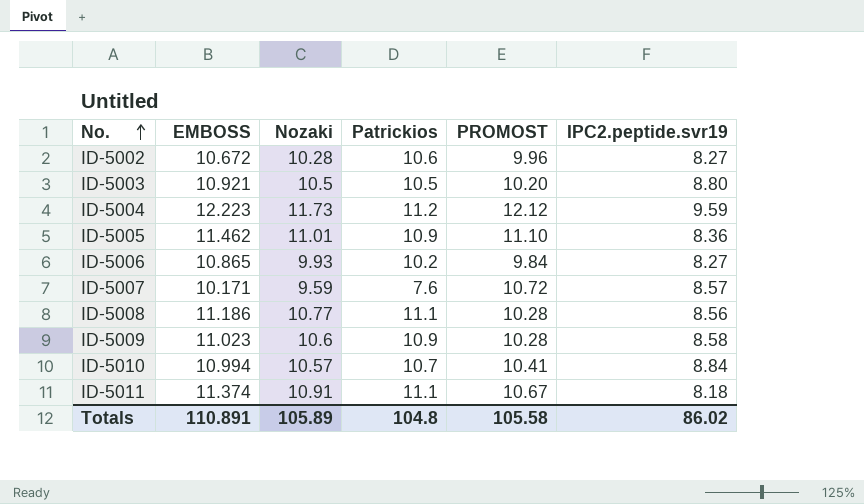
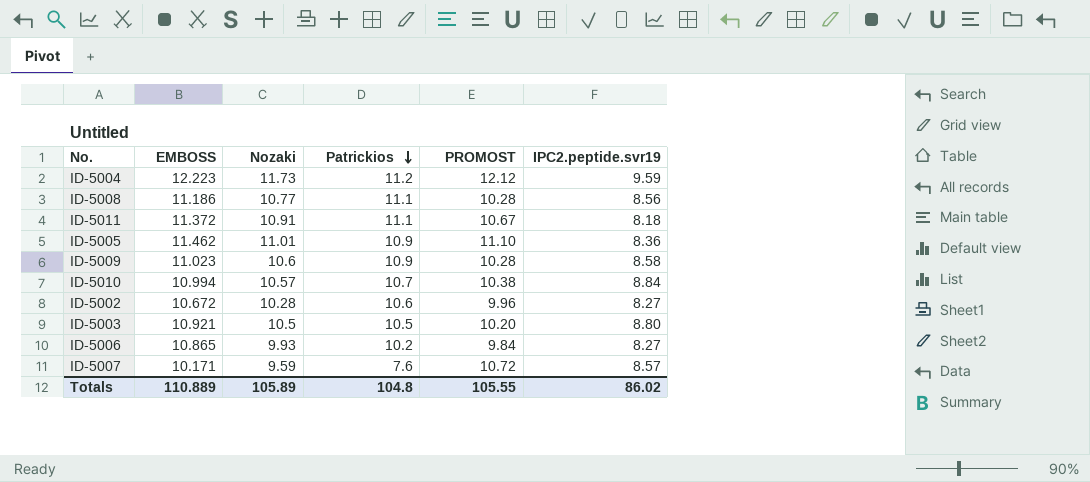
row order: No. ascending -> Patrickios descending
ID-5011 | EMBOSS: 11.374 -> 11.372
ID-5010 | PROMOST: 10.41 -> 10.38
Totals | EMBOSS: 110.891 -> 110.889
Totals | PROMOST: 105.58 -> 105.55

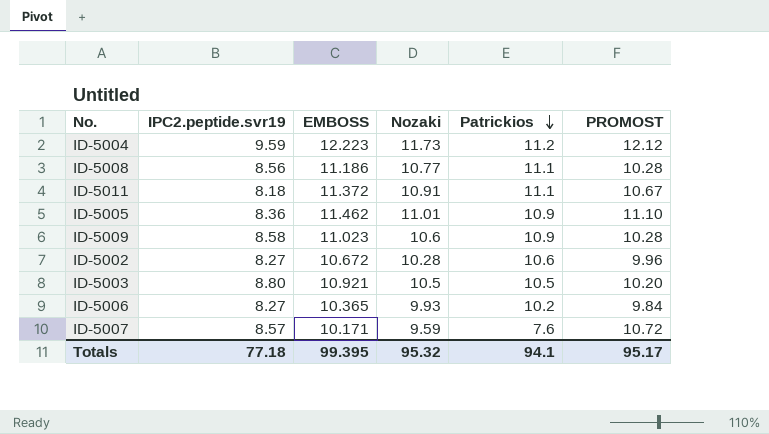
column IPC2.peptide.svr19 | position: 6 -> 2
row ID-5010: 10.994 | 10.57 | 10.7 | 10.38 | 8.84 -> none
ID-5006 | EMBOSS: 10.865 -> 10.365
Totals | IPC2.peptide.svr19: 86.02 -> 77.18
Totals | EMBOSS: 110.889 -> 99.395
Totals | Nozaki: 105.89 -> 95.32
Totals | Patrickios: 104.8 -> 94.1
Totals | PROMOST: 105.55 -> 95.17

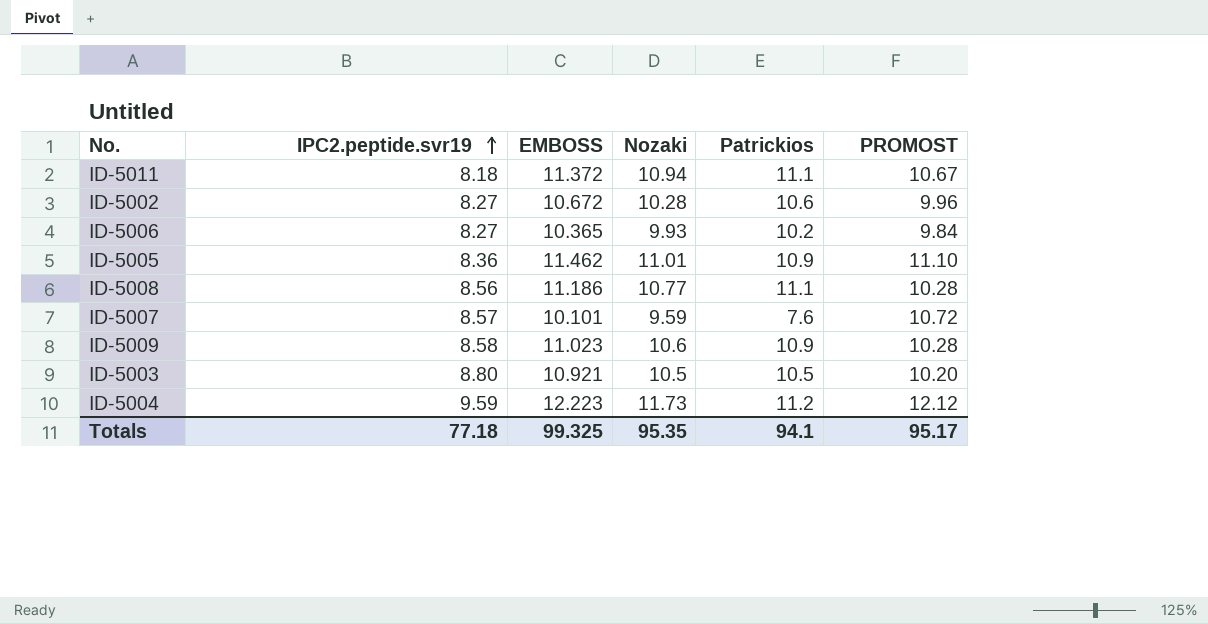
row order: Patrickios descending -> IPC2.peptide.svr19 ascending
ID-5011 | Nozaki: 10.91 -> 10.94
ID-5007 | EMBOSS: 10.171 -> 10.101
Totals | EMBOSS: 99.395 -> 99.325
Totals | Nozaki: 95.32 -> 95.35

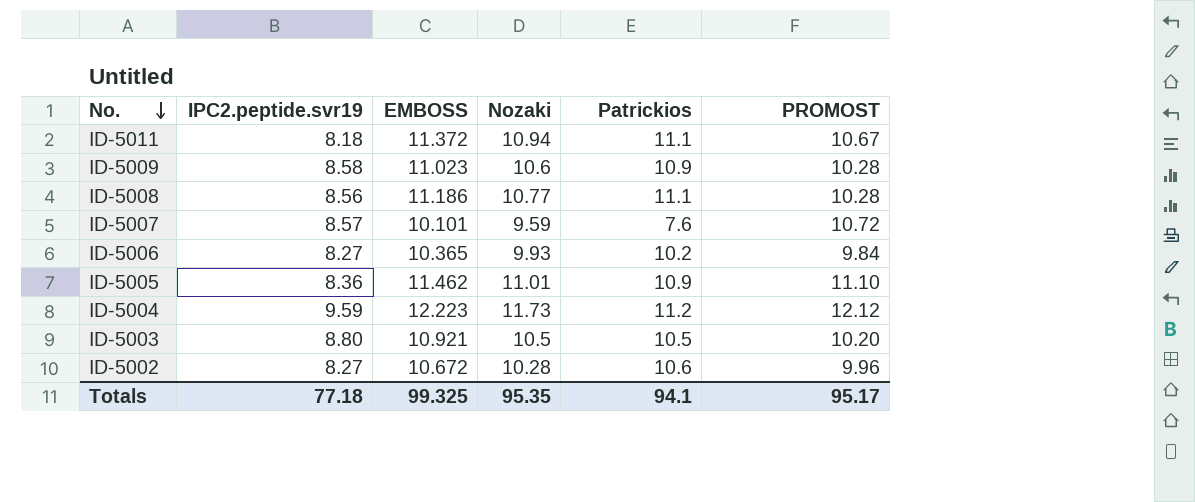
row order: IPC2.peptide.svr19 ascending -> No. descending

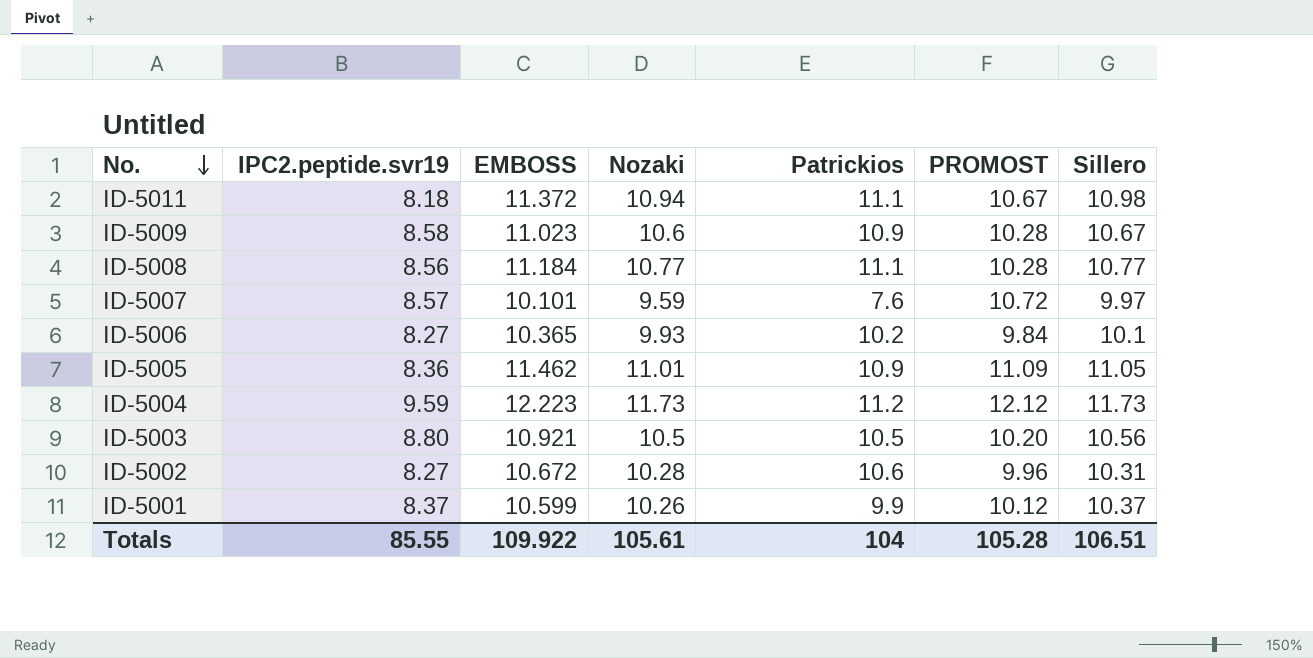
column Sillero | position: none -> 7
ID-5008 | EMBOSS: 11.186 -> 11.184
ID-5005 | PROMOST: 11.10 -> 11.09
row ID-5001: none -> 8.37 | 10.599 | 10.26 | 9.9 | 10.12 | 10.37
Totals | IPC2.peptide.svr19: 77.18 -> 85.55
Totals | EMBOSS: 99.325 -> 109.922
Totals | Nozaki: 95.35 -> 105.61
Totals | Patrickios: 94.1 -> 104
Totals | PROMOST: 95.17 -> 105.28

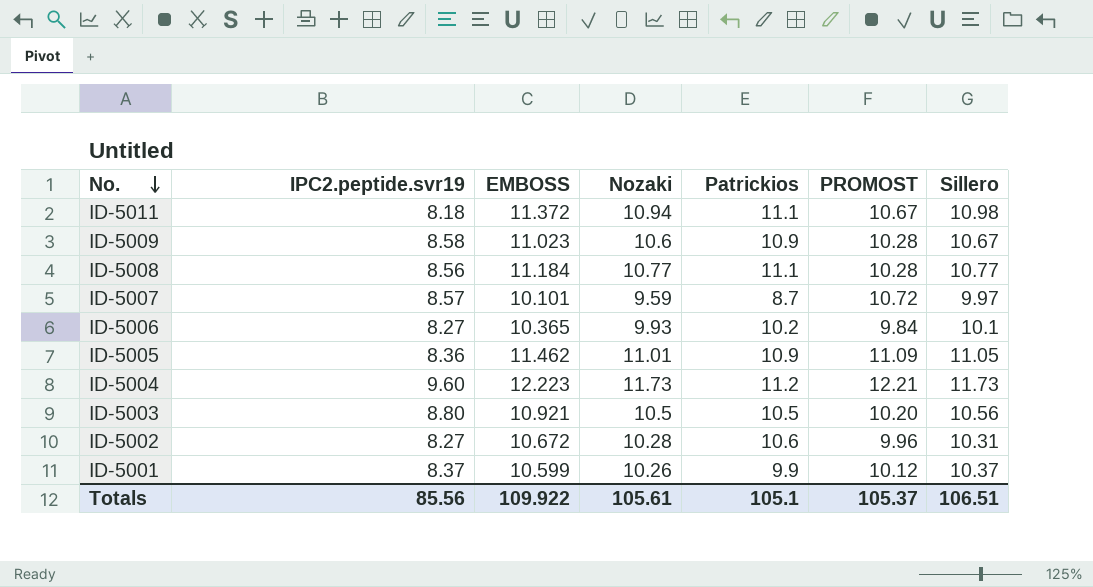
ID-5007 | Patrickios: 7.6 -> 8.7
ID-5004 | IPC2.peptide.svr19: 9.59 -> 9.60
ID-5004 | PROMOST: 12.12 -> 12.21
Totals | IPC2.peptide.svr19: 85.55 -> 85.56
Totals | Patrickios: 104 -> 105.1
Totals | PROMOST: 105.28 -> 105.37

